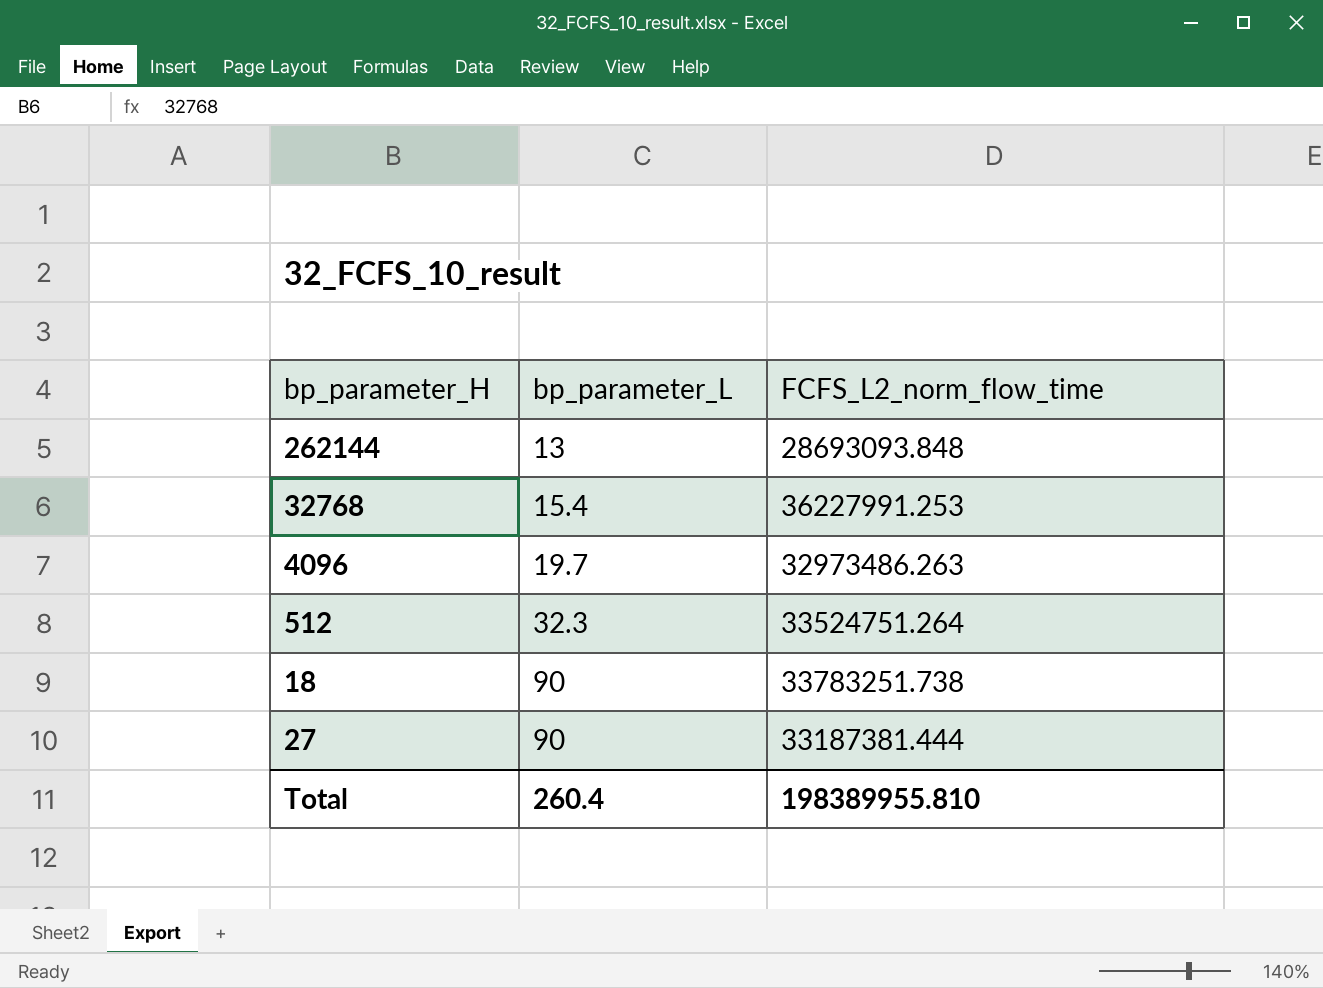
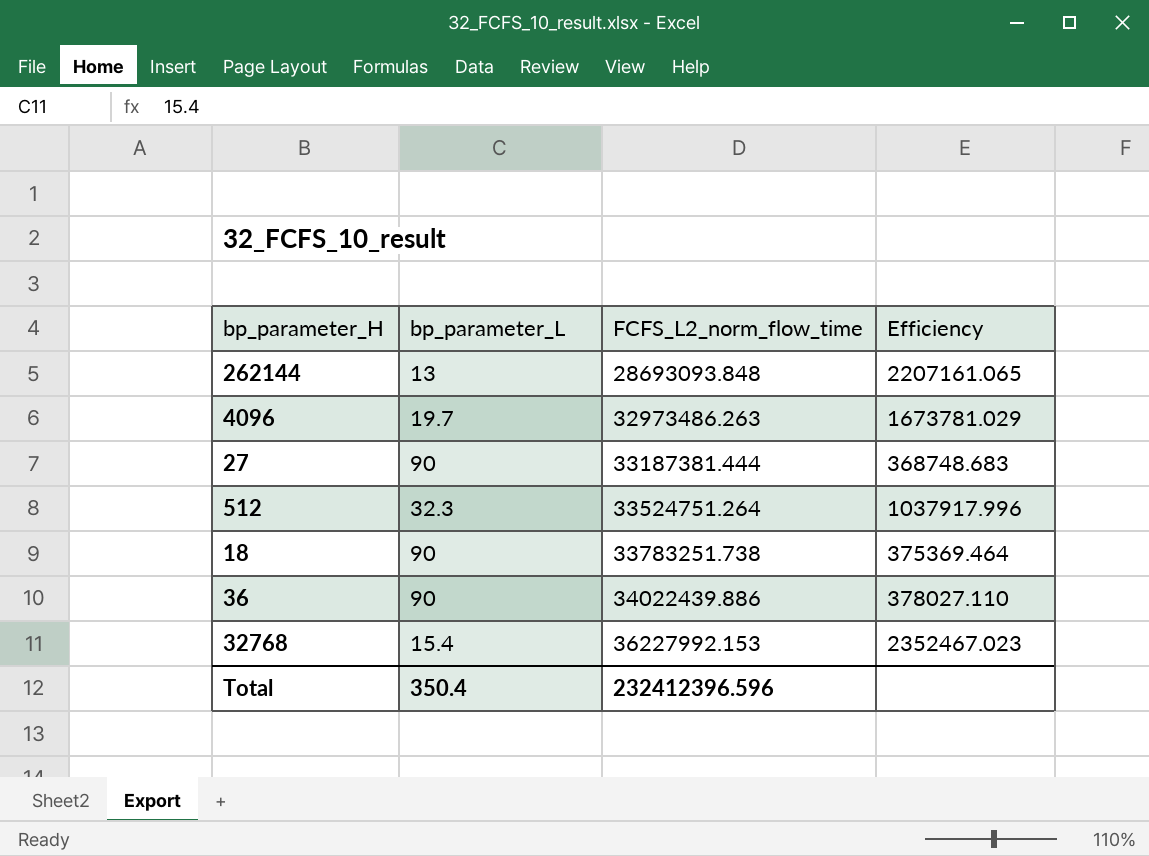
row order: bp_parameter_L ascending -> FCFS_L2_norm_flow_time ascending
column Efficiency | formula: none -> [FCFS_L2_norm_flow_time] / [bp_parameter_L]
row 36: none -> 90 | 34022439.886 | 378027.110
32768 | FCFS_L2_norm_flow_time: 36227991.253 -> 36227992.153
Total | bp_parameter_L: 260.4 -> 350.4
Total | FCFS_L2_norm_flow_time: 198389955.810 -> 232412396.596

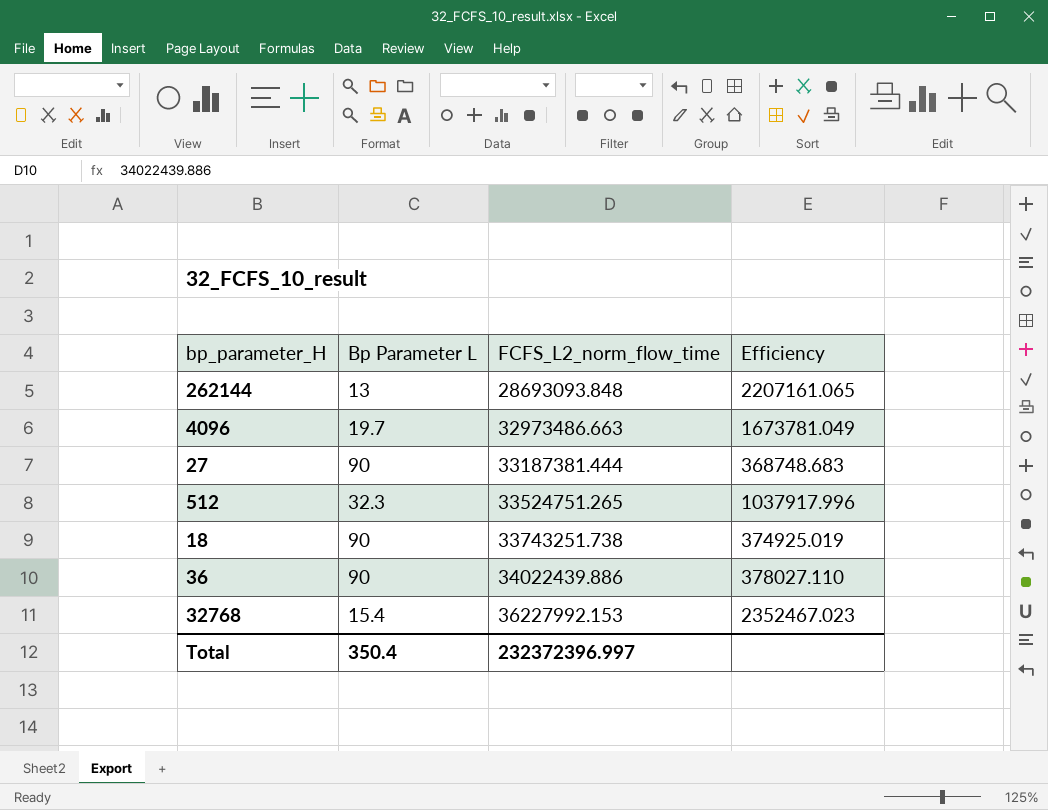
column name: bp_parameter_L -> Bp Parameter L
4096 | FCFS_L2_norm_flow_time: 32973486.263 -> 32973486.663
4096 | Efficiency: 1673781.029 -> 1673781.049
512 | FCFS_L2_norm_flow_time: 33524751.264 -> 33524751.265
18 | FCFS_L2_norm_flow_time: 33783251.738 -> 33743251.738
18 | Efficiency: 375369.464 -> 374925.019
Total | FCFS_L2_norm_flow_time: 232412396.596 -> 232372396.997

